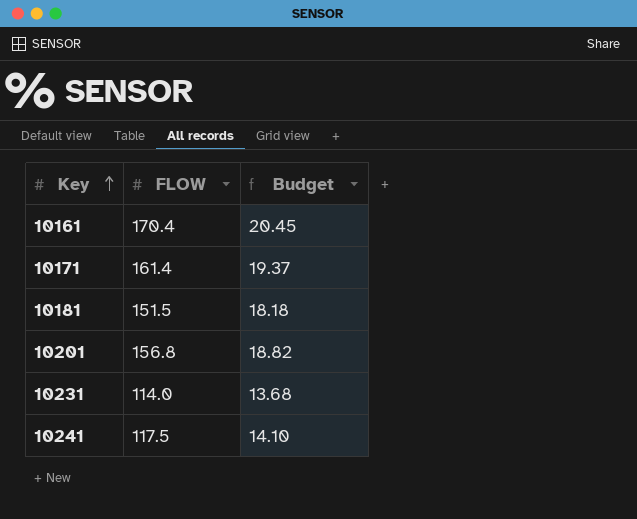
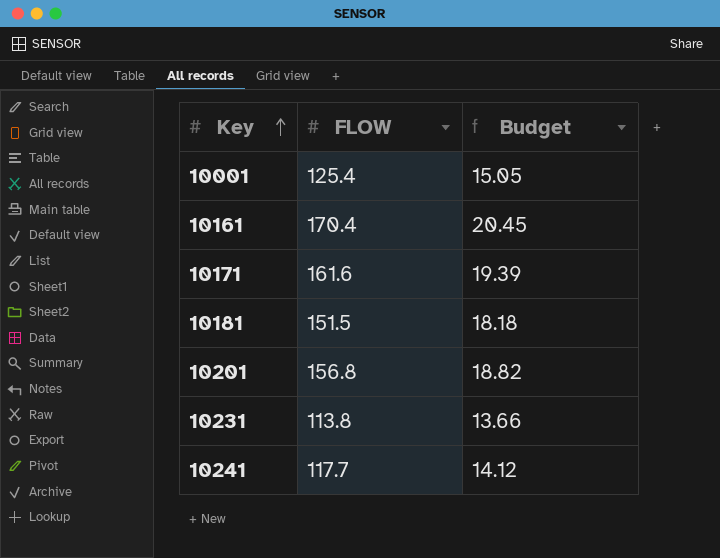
row 10001: none -> 125.4 | 15.05
10171 | FLOW: 161.4 -> 161.6
10171 | Budget: 19.37 -> 19.39
10231 | FLOW: 114.0 -> 113.8
10231 | Budget: 13.68 -> 13.66
10241 | FLOW: 117.5 -> 117.7
10241 | Budget: 14.10 -> 14.12

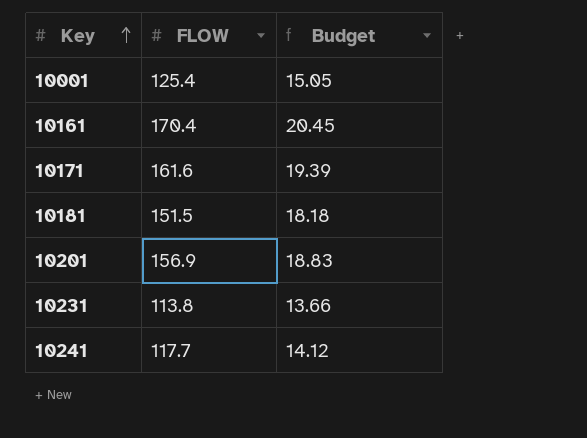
10201 | FLOW: 156.8 -> 156.9
10201 | Budget: 18.82 -> 18.83

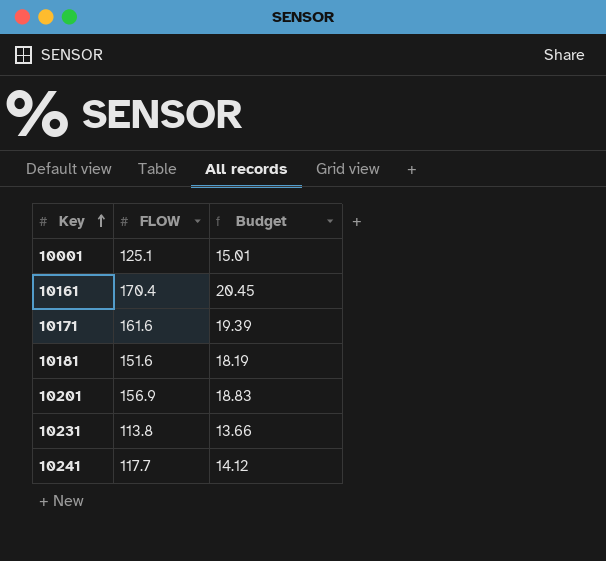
10001 | FLOW: 125.4 -> 125.1
10001 | Budget: 15.05 -> 15.01
10181 | FLOW: 151.5 -> 151.6
10181 | Budget: 18.18 -> 18.19

